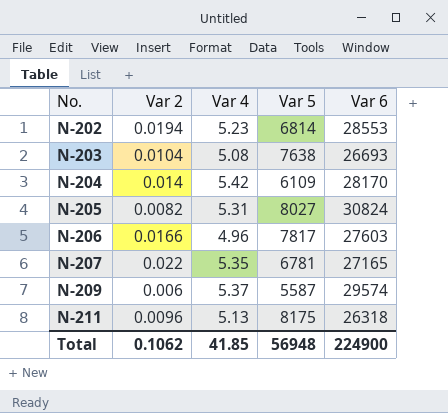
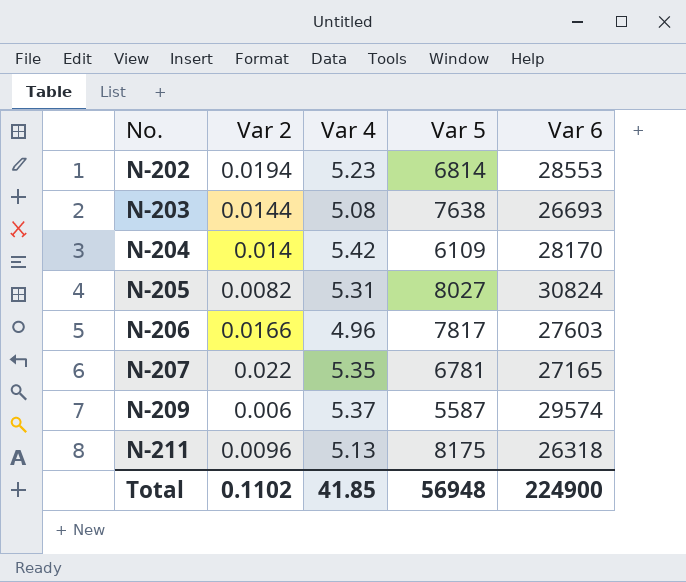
N-203 | Var 2: 0.0104 -> 0.0144
Total | Var 2: 0.1062 -> 0.1102

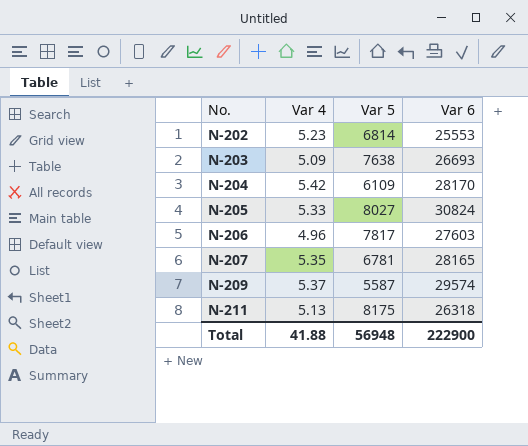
column Var 2 | position: 2 -> none
N-202 | Var 6: 28553 -> 25553
N-203 | Var 4: 5.08 -> 5.09
N-205 | Var 4: 5.31 -> 5.33
N-207 | Var 6: 27165 -> 28165
Total | Var 4: 41.85 -> 41.88
Total | Var 6: 224900 -> 222900

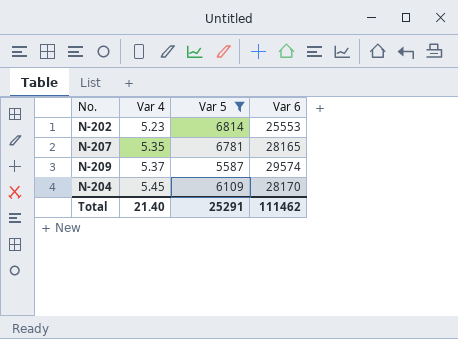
filter: none -> Var 5 <= 6814
row order: No. ascending -> Var 4 ascending
N-204 | Var 4: 5.42 -> 5.45
Total | Var 4: 41.88 -> 21.40
Total | Var 5: 56948 -> 25291
Total | Var 6: 222900 -> 111462

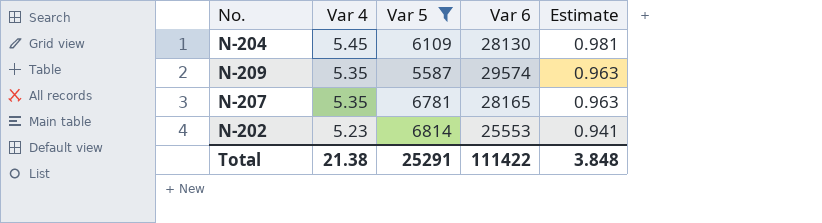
row order: Var 4 ascending -> Var 4 descending
column Estimate | formula: none -> [Var 4] * 0.18
N-204 | Var 6: 28170 -> 28130
N-209 | Var 4: 5.37 -> 5.35
Total | Var 4: 21.40 -> 21.38
Total | Var 6: 111462 -> 111422

